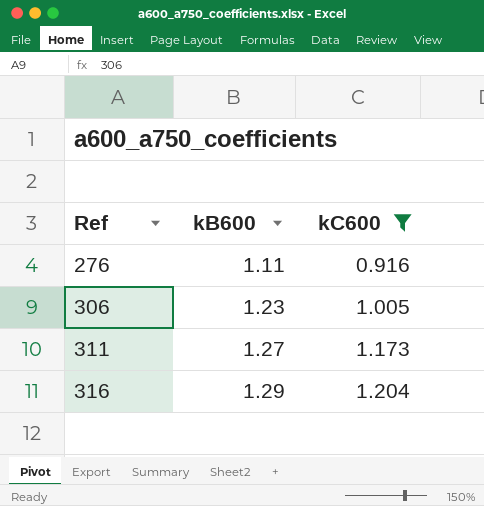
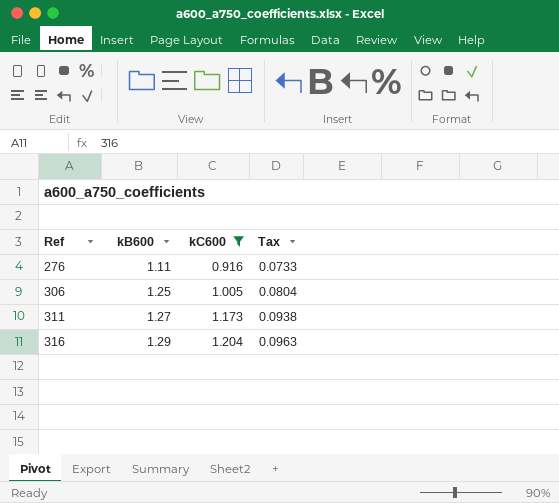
column Tax | formula: none -> [kC600] * 0.08
306 | kB600: 1.23 -> 1.25

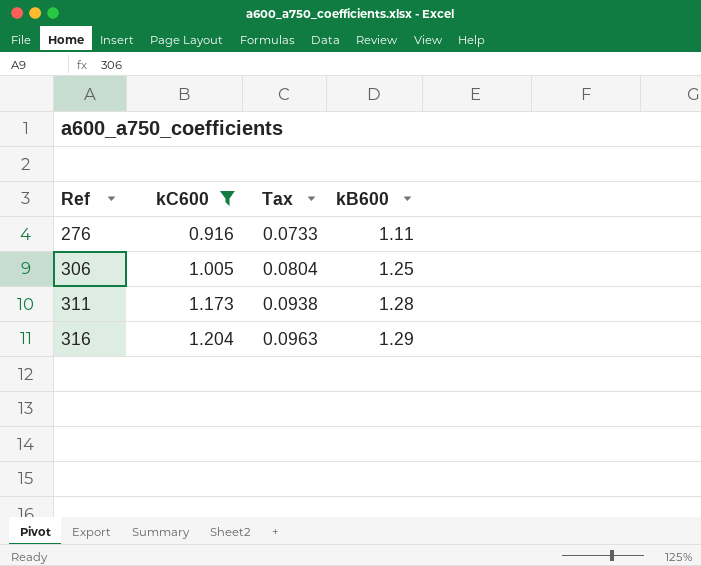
column kB600 | position: 2 -> 4
311 | kB600: 1.27 -> 1.28

